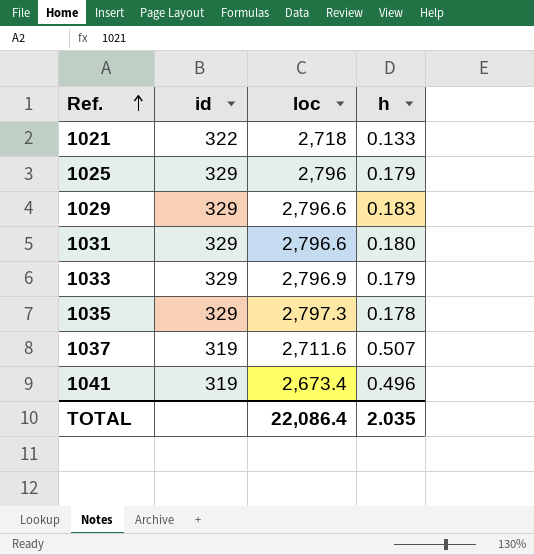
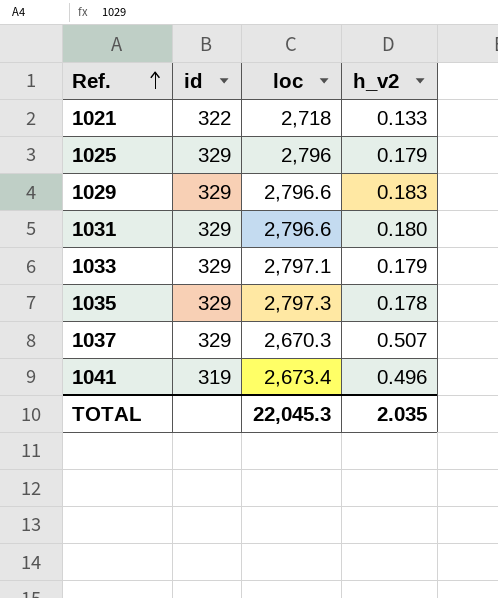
column name: h -> h_v2
1033 | loc: 2,796.9 -> 2,797.1
1037 | id: 319 -> 329
1037 | loc: 2,711.6 -> 2,670.3
TOTAL | loc: 22,086.4 -> 22,045.3

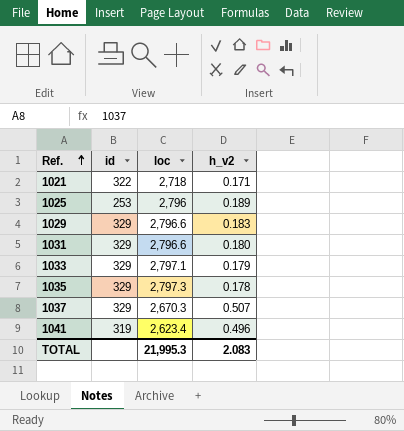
1021 | h_v2: 0.133 -> 0.171
1025 | id: 329 -> 253
1025 | h_v2: 0.179 -> 0.189
1041 | loc: 2,673.4 -> 2,623.4
TOTAL | loc: 22,045.3 -> 21,995.3
TOTAL | h_v2: 2.035 -> 2.083

